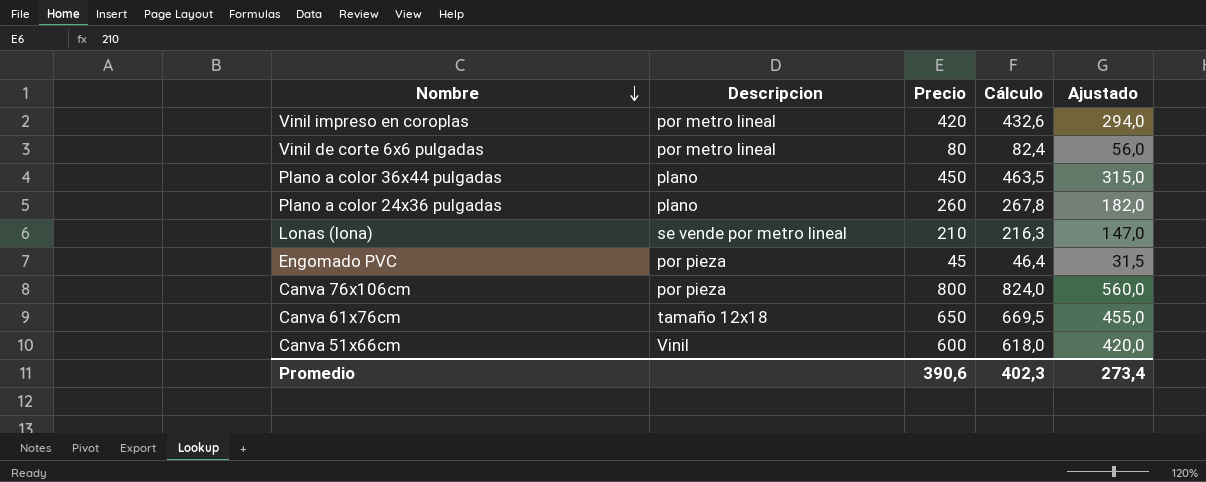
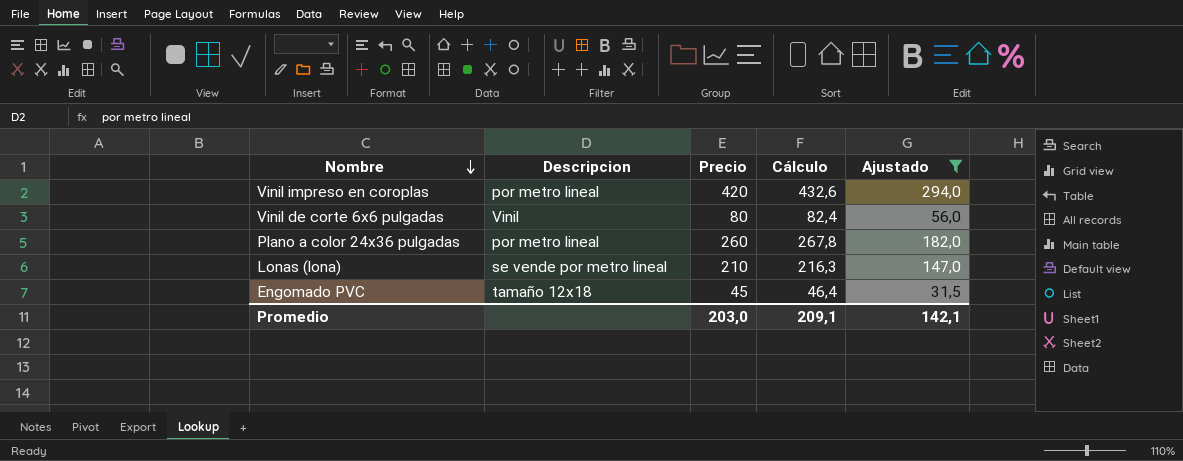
filter: none -> Ajustado <= 294,0
Vinil de corte 6x6 pulgadas | Descripcion: por metro lineal -> Vinil
Plano a color 24x36 pulgadas | Descripcion: plano -> por metro lineal
Engomado PVC | Descripcion: por pieza -> tamaño 12x18
Promedio | Precio: 390,6 -> 203,0
Promedio | Cálculo: 402,3 -> 209,1
Promedio | Ajustado: 273,4 -> 142,1

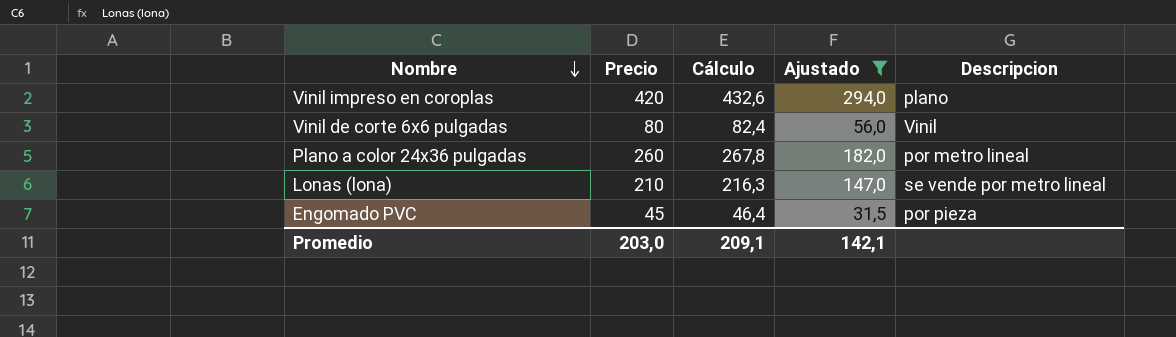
column Descripcion | position: 2 -> 5
Vinil impreso en coroplas | Descripcion: por metro lineal -> plano
Engomado PVC | Descripcion: tamaño 12x18 -> por pieza

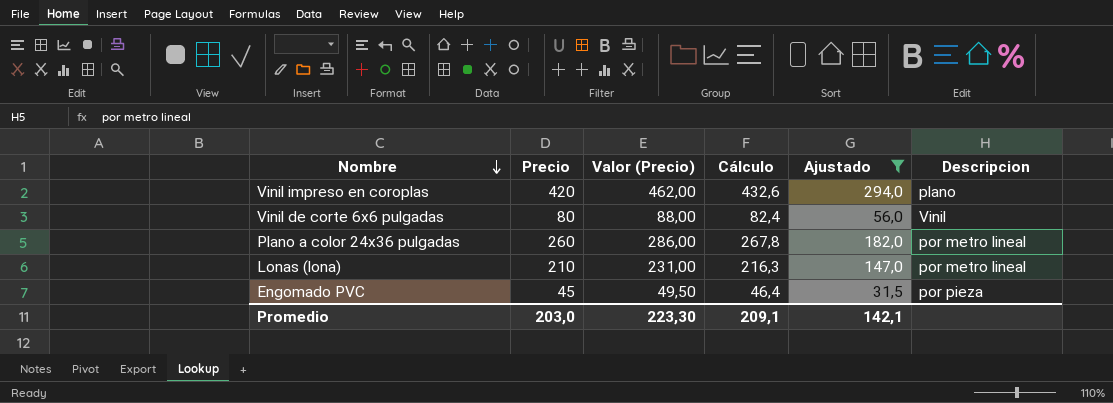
column Valor (Precio) | formula: none -> [Precio] * 1,1
Lonas (lona) | Descripcion: se vende por metro lineal -> por metro lineal

